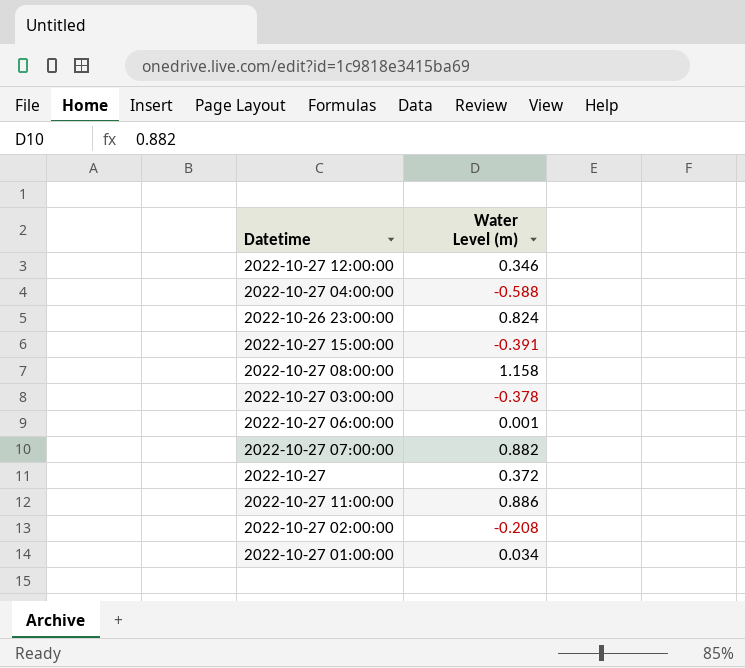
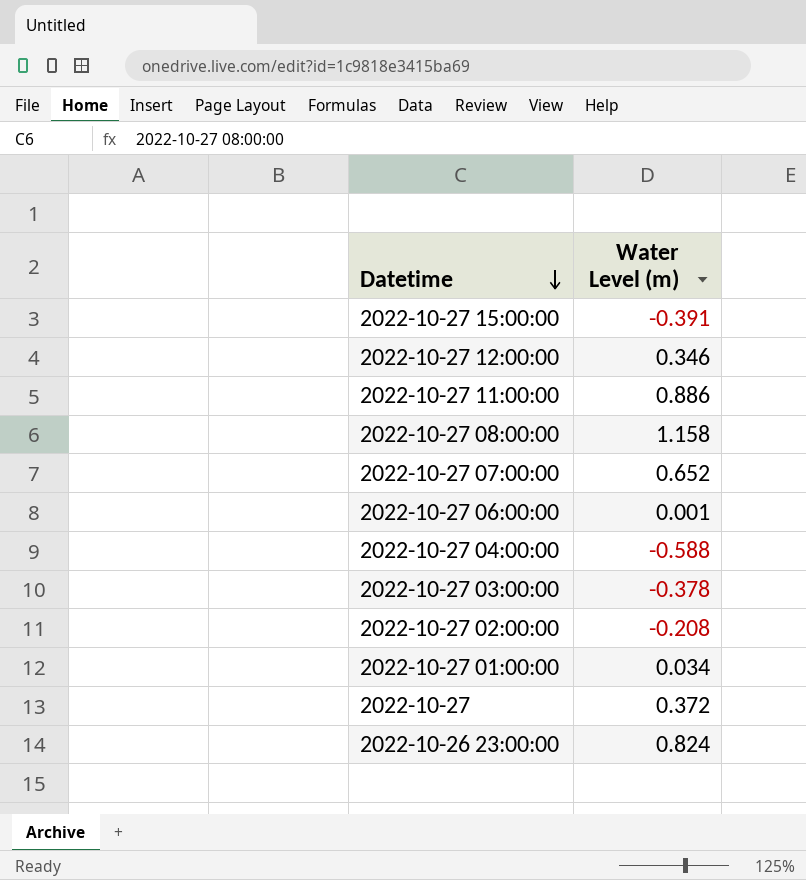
row order: none -> Datetime descending
2022-10-27 07:00:00 | Water Level (m): 0.882 -> 0.652

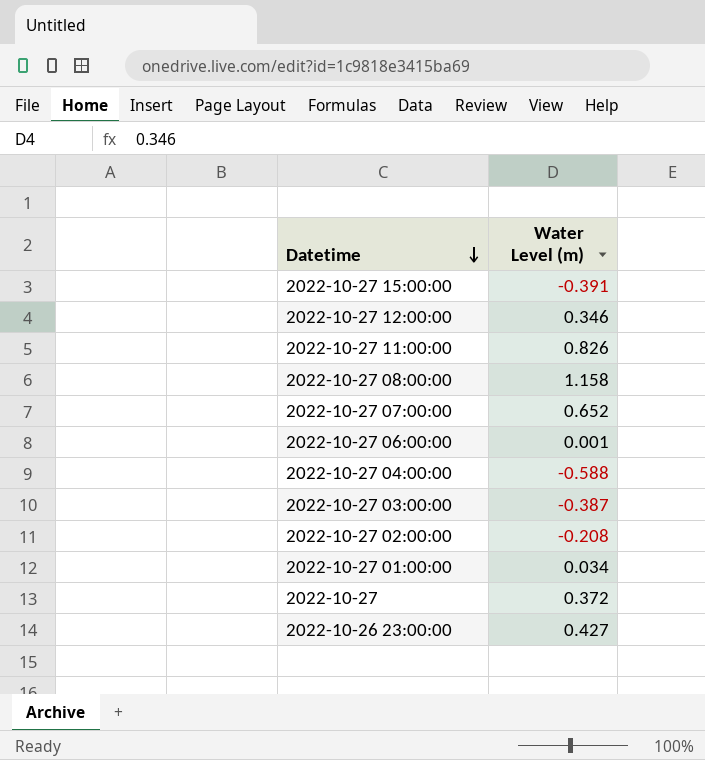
2022-10-27 11:00:00 | Water Level (m): 0.886 -> 0.826
2022-10-27 03:00:00 | Water Level (m): -0.378 -> -0.387
2022-10-26 23:00:00 | Water Level (m): 0.824 -> 0.427

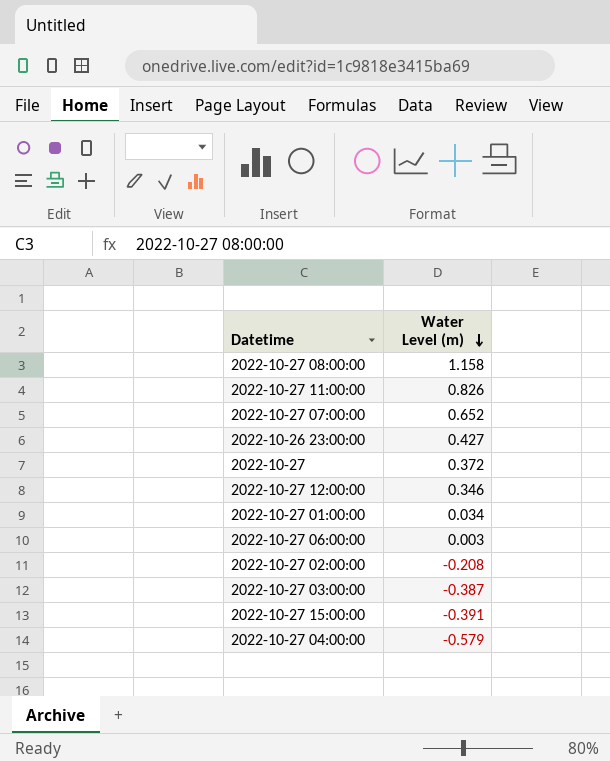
row order: Datetime descending -> Water Level (m) descending
2022-10-27 06:00:00 | Water Level (m): 0.001 -> 0.003
2022-10-27 04:00:00 | Water Level (m): -0.588 -> -0.579

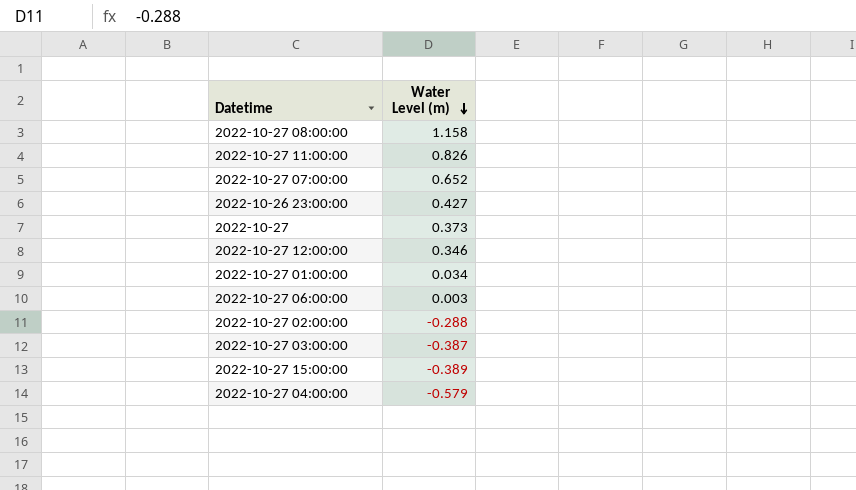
2022-10-27 | Water Level (m): 0.372 -> 0.373
2022-10-27 02:00:00 | Water Level (m): -0.208 -> -0.288
2022-10-27 15:00:00 | Water Level (m): -0.391 -> -0.389

